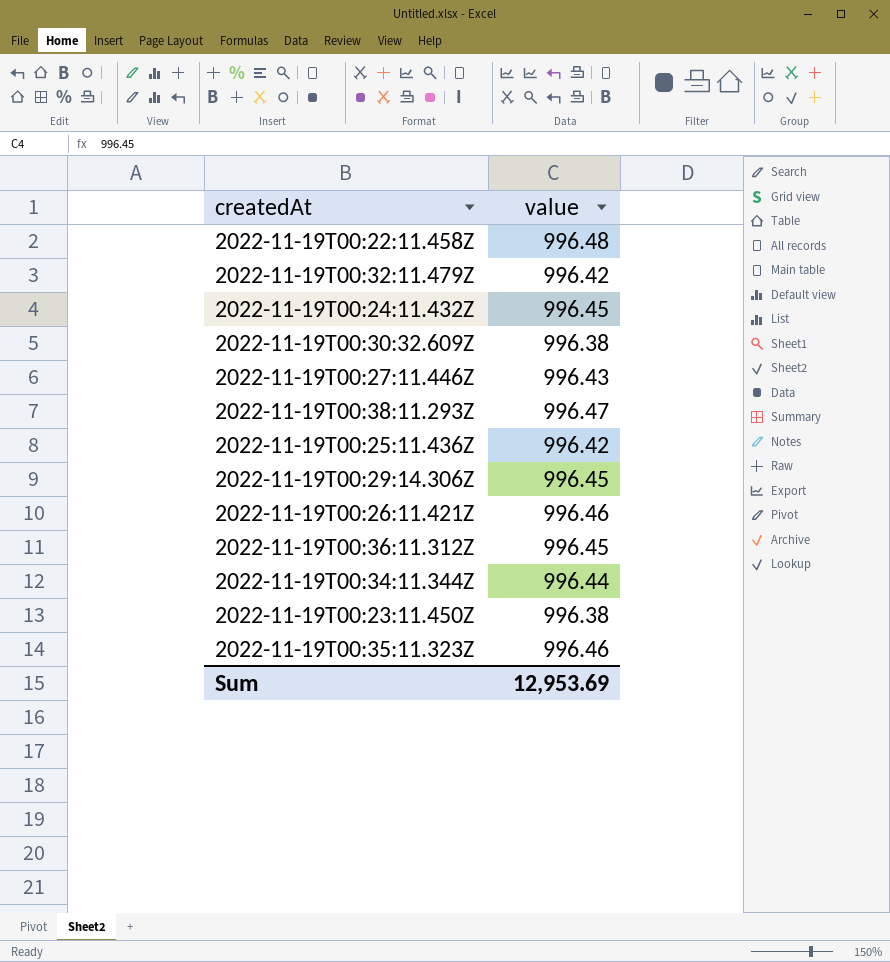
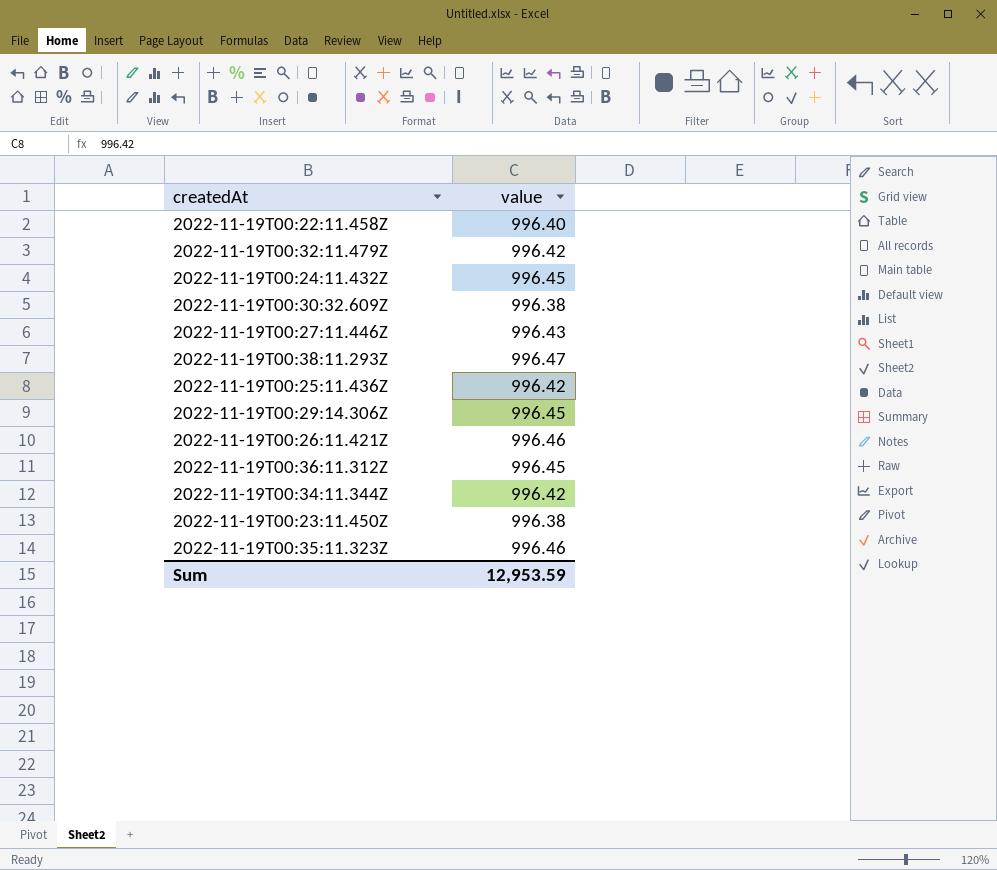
2022-11-19T00:22:11.458Z | value: 996.48 -> 996.40
2022-11-19T00:34:11.344Z | value: 996.44 -> 996.42
Sum | value: 12,953.69 -> 12,953.59

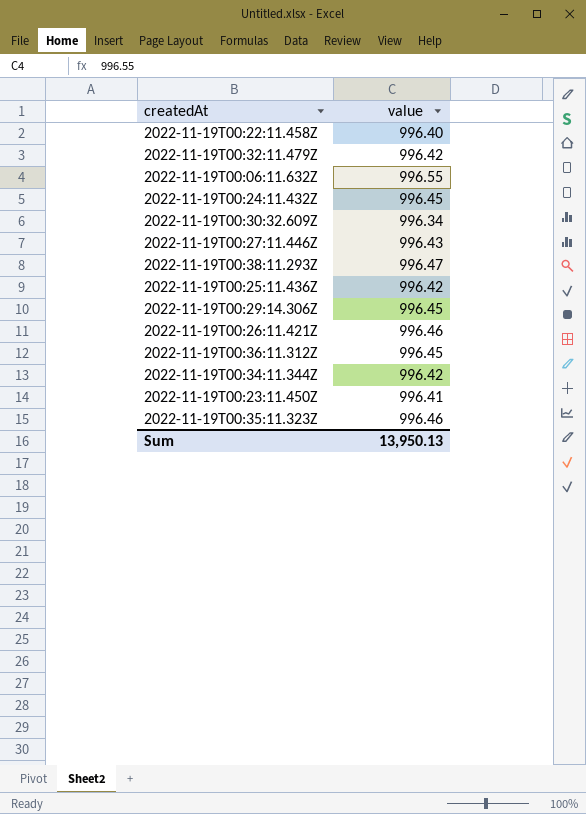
row 2022-11-19T00:06:11.632Z: none -> 996.55
2022-11-19T00:30:32.609Z | value: 996.38 -> 996.34
2022-11-19T00:23:11.450Z | value: 996.38 -> 996.41
Sum | value: 12,953.59 -> 13,950.13

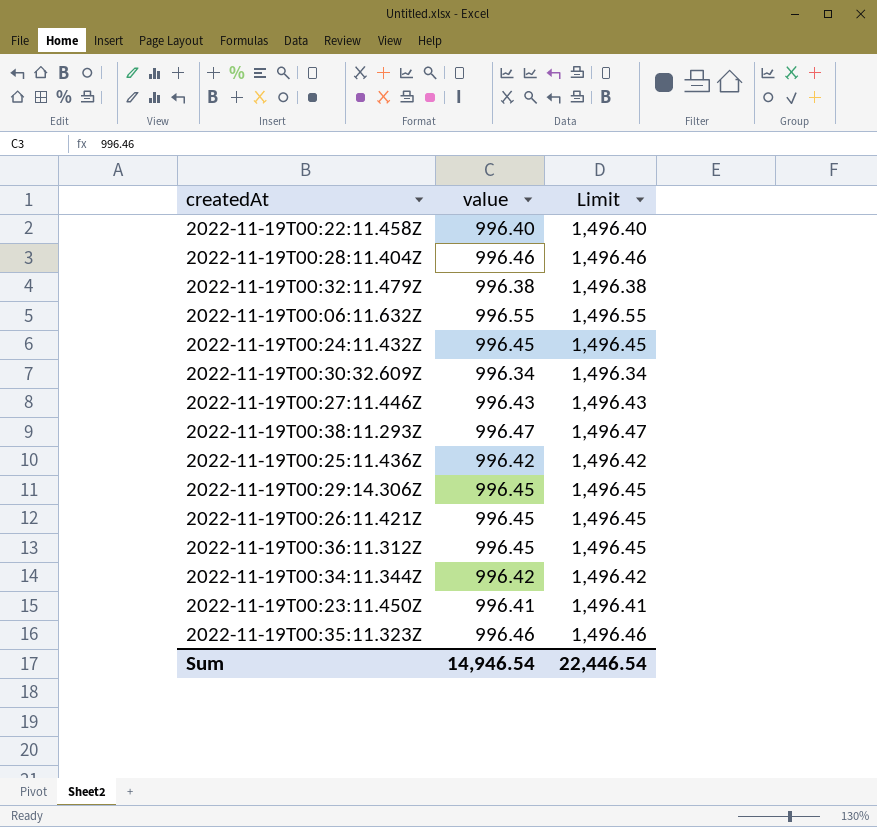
column Limit | formula: none -> [value] + 500
row 2022-11-19T00:28:11.404Z: none -> 996.46 | 1,496.46
2022-11-19T00:32:11.479Z | value: 996.42 -> 996.38
2022-11-19T00:26:11.421Z | value: 996.46 -> 996.45
Sum | value: 13,950.13 -> 14,946.54

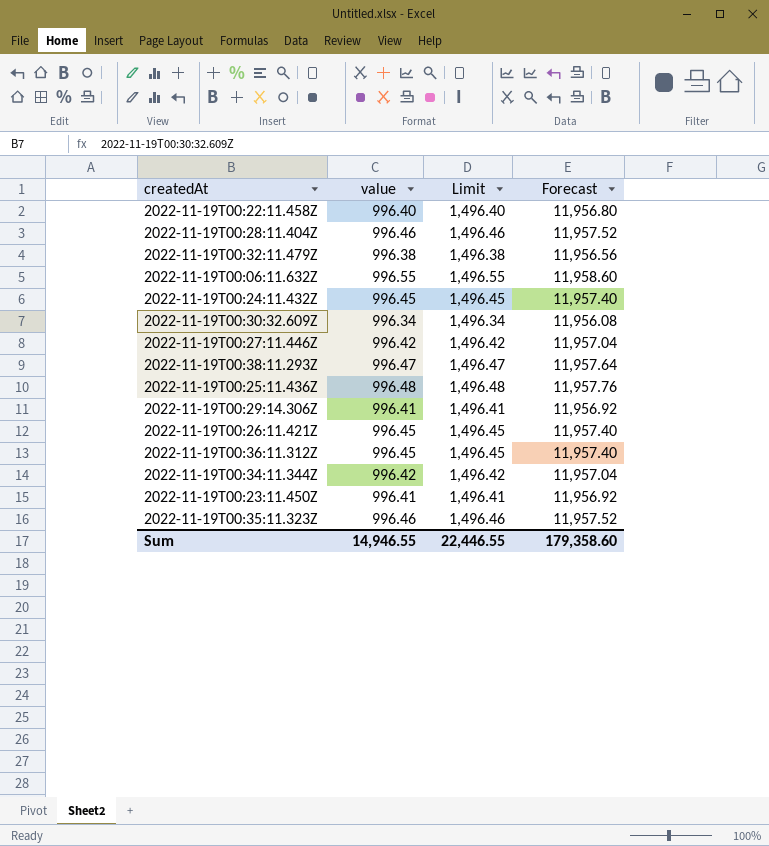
column Forecast | formula: none -> [value] * 12
2022-11-19T00:27:11.446Z | value: 996.43 -> 996.42
2022-11-19T00:27:11.446Z | Limit: 1,496.43 -> 1,496.42
2022-11-19T00:25:11.436Z | value: 996.42 -> 996.48
2022-11-19T00:25:11.436Z | Limit: 1,496.42 -> 1,496.48
2022-11-19T00:29:14.306Z | value: 996.45 -> 996.41
2022-11-19T00:29:14.306Z | Limit: 1,496.45 -> 1,496.41
Sum | value: 14,946.54 -> 14,946.55
Sum | Limit: 22,446.54 -> 22,446.55

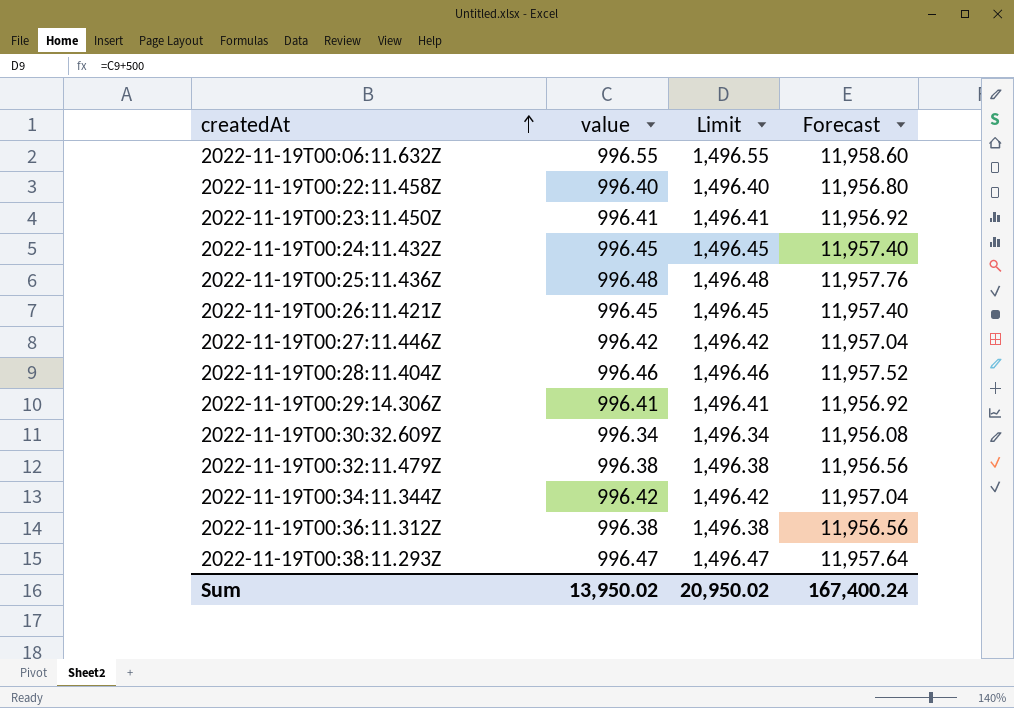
row order: none -> createdAt ascending
row 2022-11-19T00:35:11.323Z: 996.46 | 1,496.46 | 11,957.52 -> none
2022-11-19T00:36:11.312Z | value: 996.45 -> 996.38
2022-11-19T00:36:11.312Z | Limit: 1,496.45 -> 1,496.38
2022-11-19T00:36:11.312Z | Forecast: 11,957.40 -> 11,956.56
Sum | value: 14,946.55 -> 13,950.02
Sum | Limit: 22,446.55 -> 20,950.02
Sum | Forecast: 179,358.60 -> 167,400.24

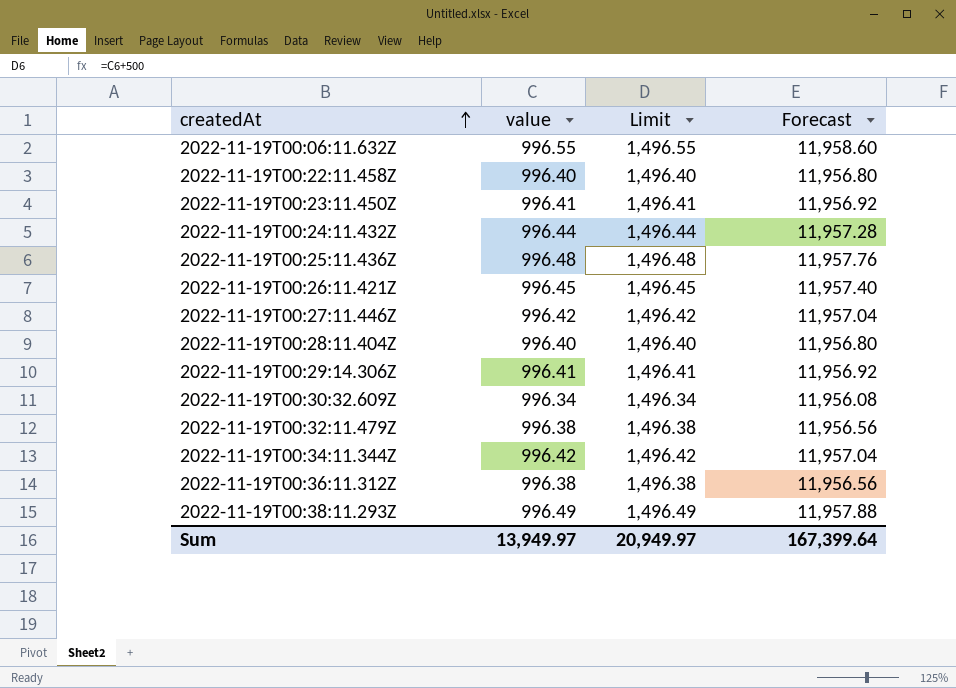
2022-11-19T00:24:11.432Z | value: 996.45 -> 996.44
2022-11-19T00:24:11.432Z | Limit: 1,496.45 -> 1,496.44
2022-11-19T00:24:11.432Z | Forecast: 11,957.40 -> 11,957.28
2022-11-19T00:28:11.404Z | value: 996.46 -> 996.40
2022-11-19T00:28:11.404Z | Limit: 1,496.46 -> 1,496.40
2022-11-19T00:28:11.404Z | Forecast: 11,957.52 -> 11,956.80
2022-11-19T00:38:11.293Z | value: 996.47 -> 996.49
2022-11-19T00:38:11.293Z | Limit: 1,496.47 -> 1,496.49
2022-11-19T00:38:11.293Z | Forecast: 11,957.64 -> 11,957.88
Sum | value: 13,950.02 -> 13,949.97
Sum | Limit: 20,950.02 -> 20,949.97
Sum | Forecast: 167,400.24 -> 167,399.64

